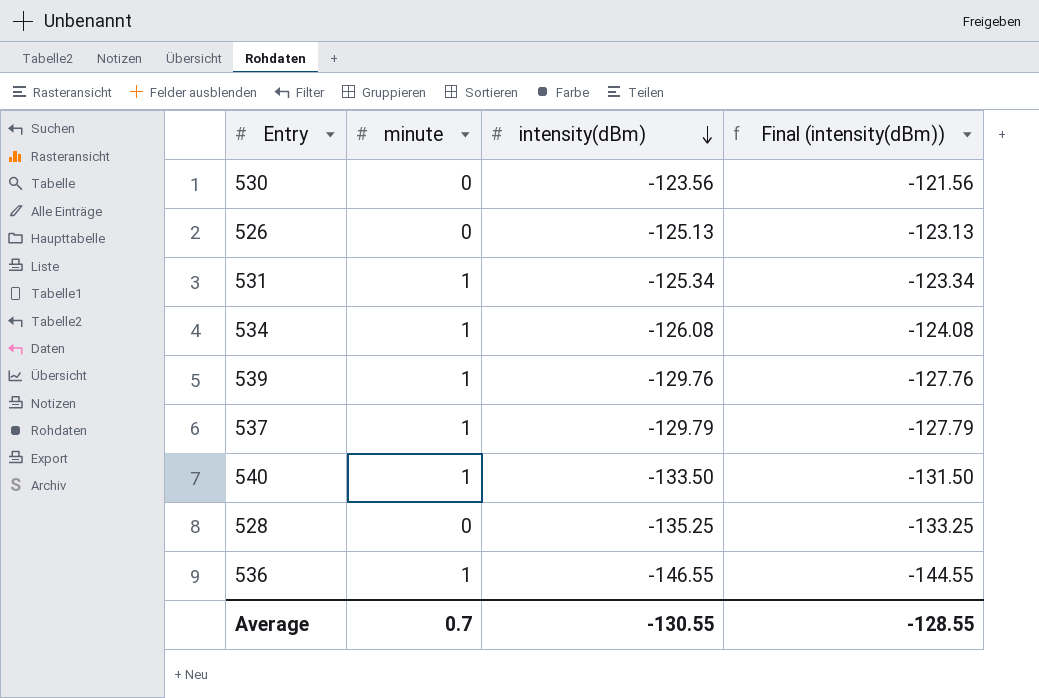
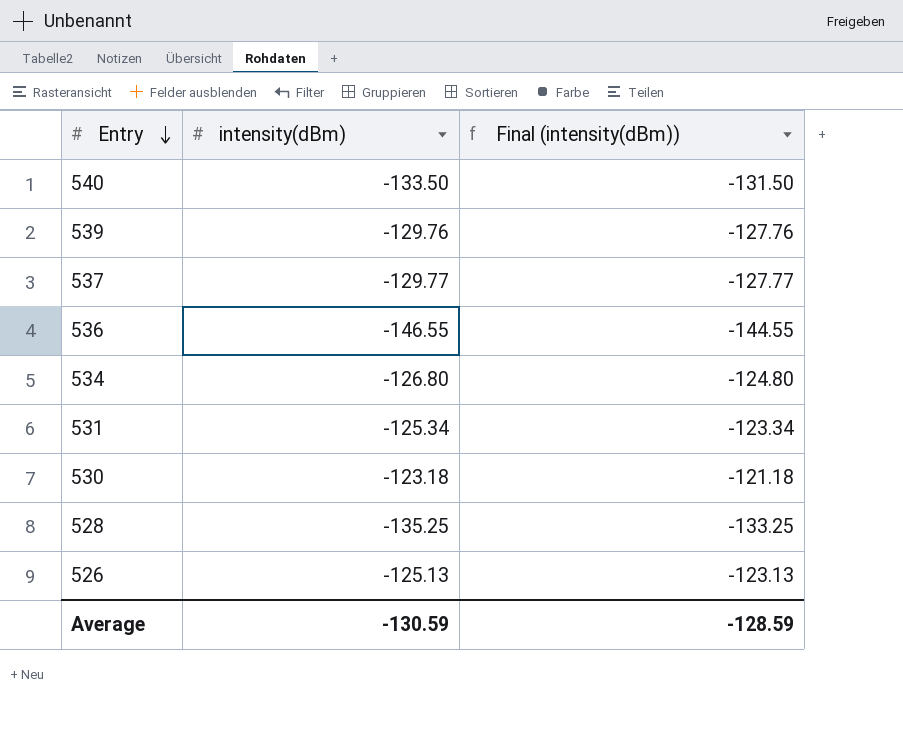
row order: intensity(dBm) descending -> Entry descending
column minute | position: 2 -> none
537 | intensity(dBm): -129.79 -> -129.77
537 | Final (intensity(dBm)): -127.79 -> -127.77
534 | intensity(dBm): -126.08 -> -126.80
534 | Final (intensity(dBm)): -124.08 -> -124.80
530 | intensity(dBm): -123.56 -> -123.18
530 | Final (intensity(dBm)): -121.56 -> -121.18
Average | intensity(dBm): -130.55 -> -130.59
Average | Final (intensity(dBm)): -128.55 -> -128.59

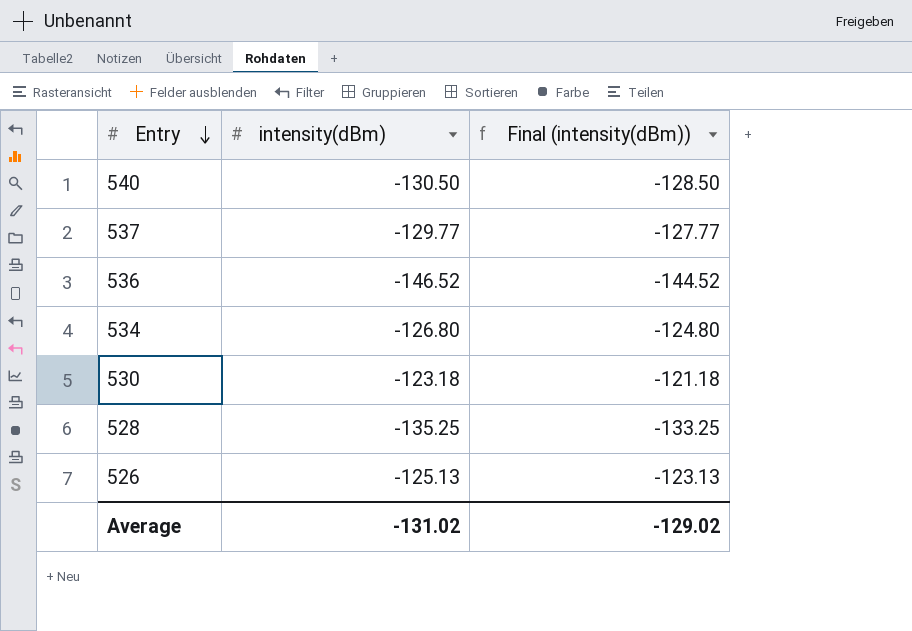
row 539: -129.76 | -127.76 -> none
row 531: -125.34 | -123.34 -> none
540 | intensity(dBm): -133.50 -> -130.50
540 | Final (intensity(dBm)): -131.50 -> -128.50
536 | intensity(dBm): -146.55 -> -146.52
536 | Final (intensity(dBm)): -144.55 -> -144.52
Average | intensity(dBm): -130.59 -> -131.02
Average | Final (intensity(dBm)): -128.59 -> -129.02

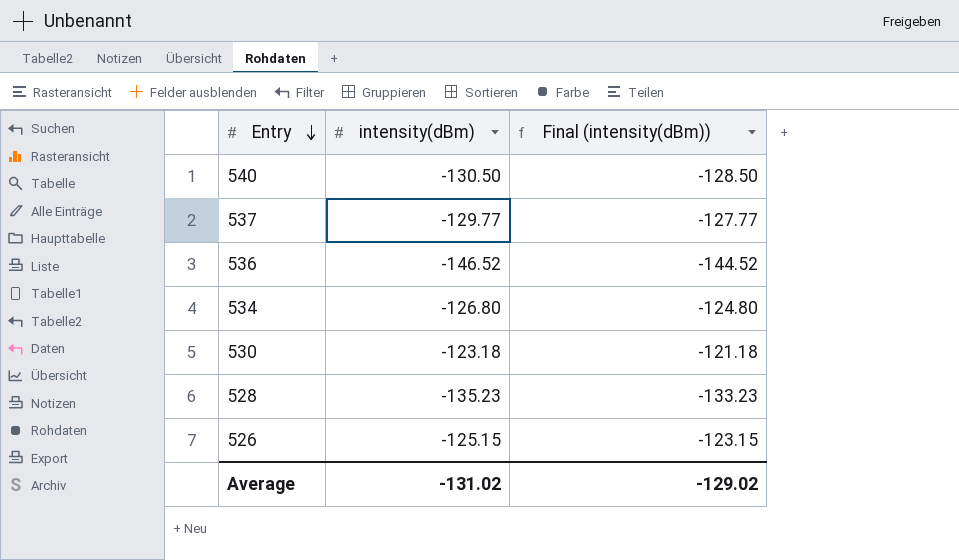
528 | intensity(dBm): -135.25 -> -135.23
528 | Final (intensity(dBm)): -133.25 -> -133.23
526 | intensity(dBm): -125.13 -> -125.15
526 | Final (intensity(dBm)): -123.13 -> -123.15

